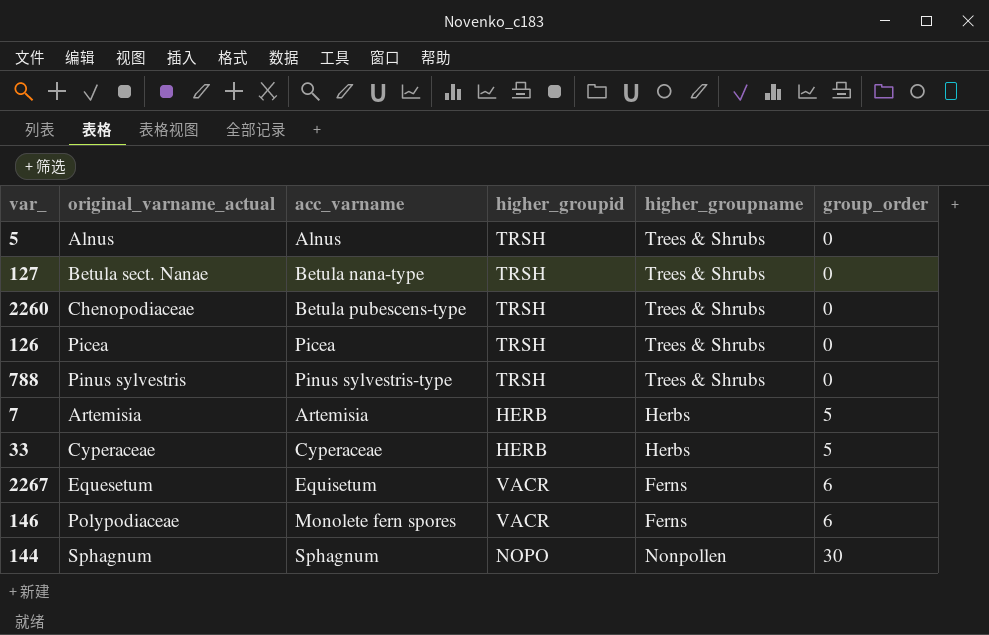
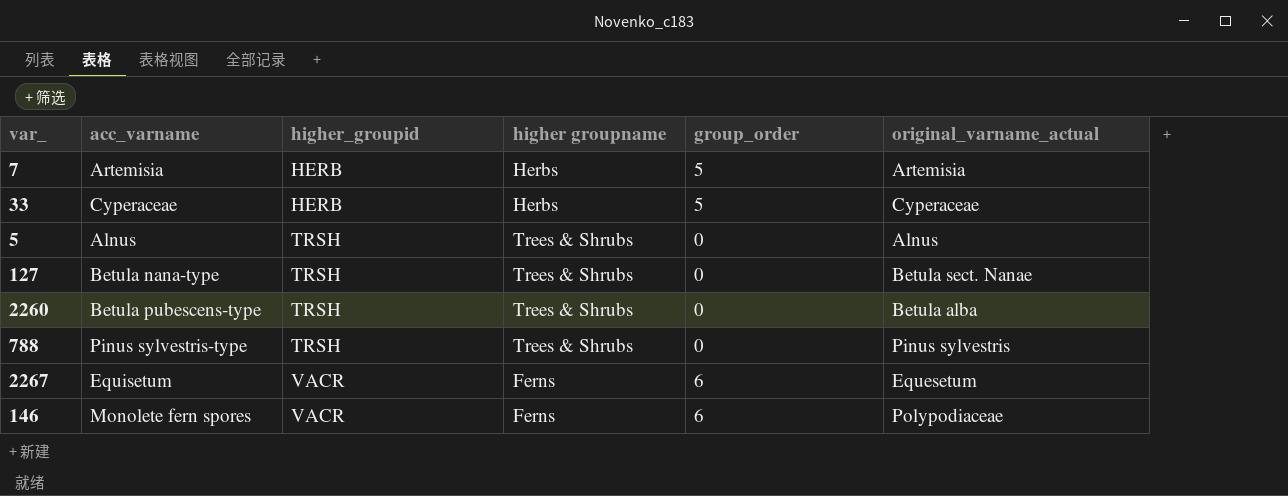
row order: group_order ascending -> higher_groupid ascending
column name: higher_groupname -> higher groupname
column original_varname_actual | position: 2 -> 6
row 126: Picea | Picea | TRSH | Trees & Shrubs | 0 -> none
row 144: Sphagnum | Sphagnum | NOPO | Nonpollen | 30 -> none
2260 | original_varname_actual: Chenopodiaceae -> Betula alba

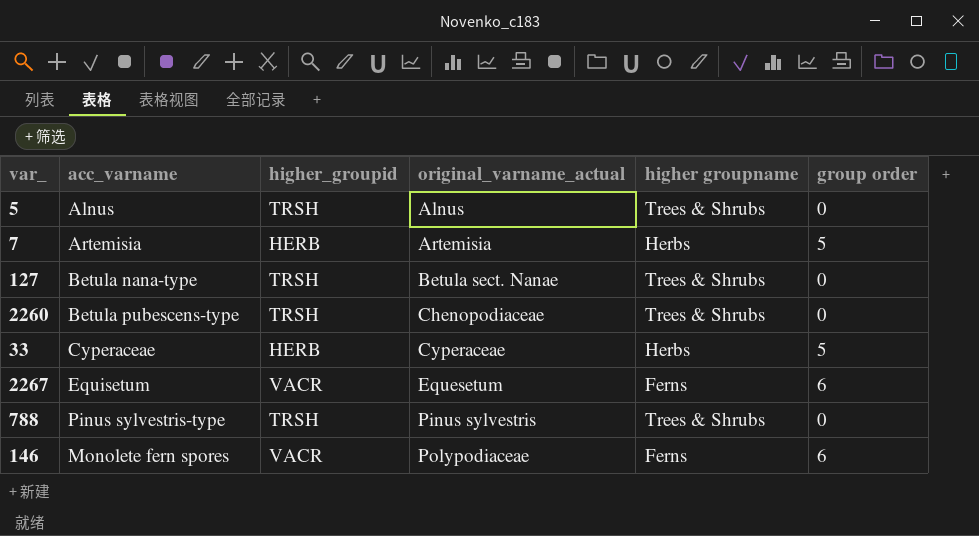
row order: higher_groupid ascending -> original_varname_actual ascending
column original_varname_actual | position: 6 -> 4
column name: group_order -> group order
2260 | original_varname_actual: Betula alba -> Chenopodiaceae

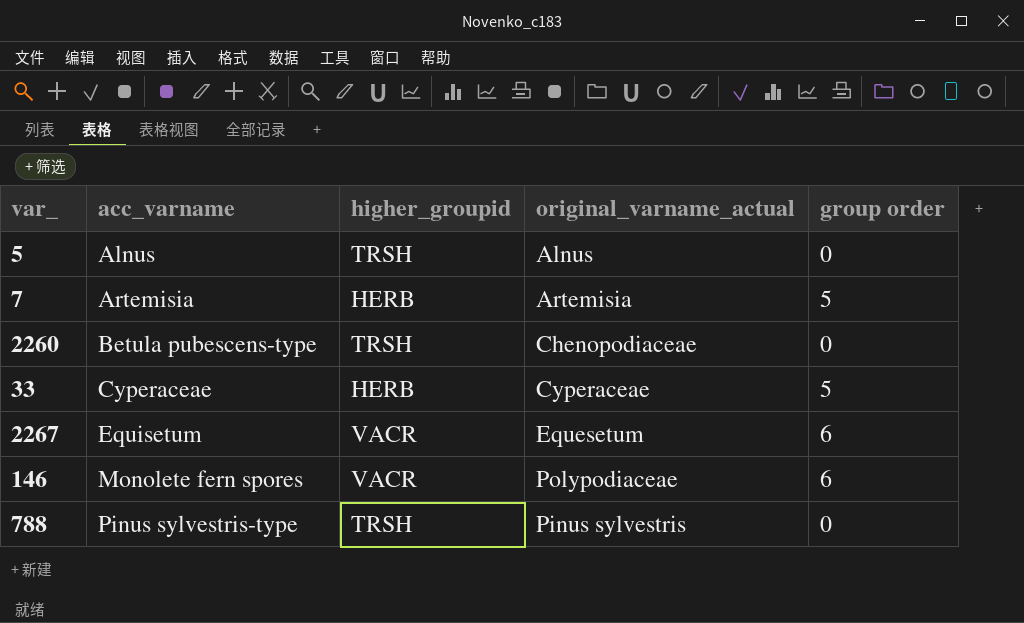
row order: original_varname_actual ascending -> acc_varname ascending
column higher groupname | position: 5 -> none
row 127: Betula nana-type | TRSH | Betula sect. Nanae | Trees & Shrubs | 0 -> none

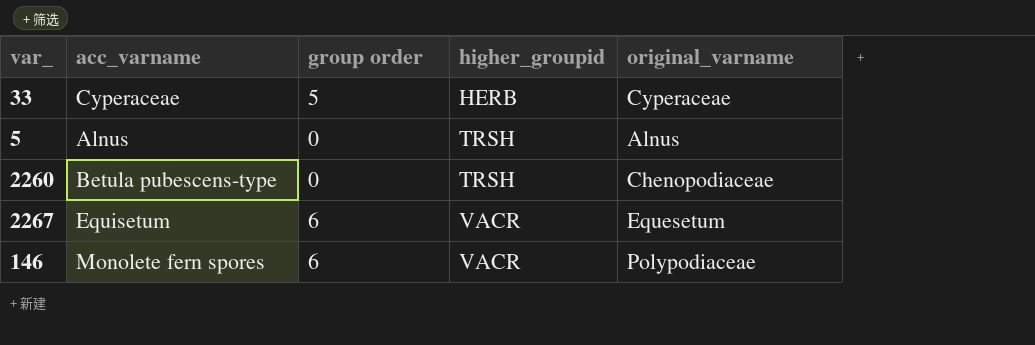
row order: acc_varname ascending -> higher_groupid ascending
column group order | position: 5 -> 3
column name: original_varname_actual -> original_varname
row 7: Artemisia | HERB | Artemisia | 5 -> none
row 788: Pinus sylvestris-type | TRSH | Pinus sylvestris | 0 -> none

